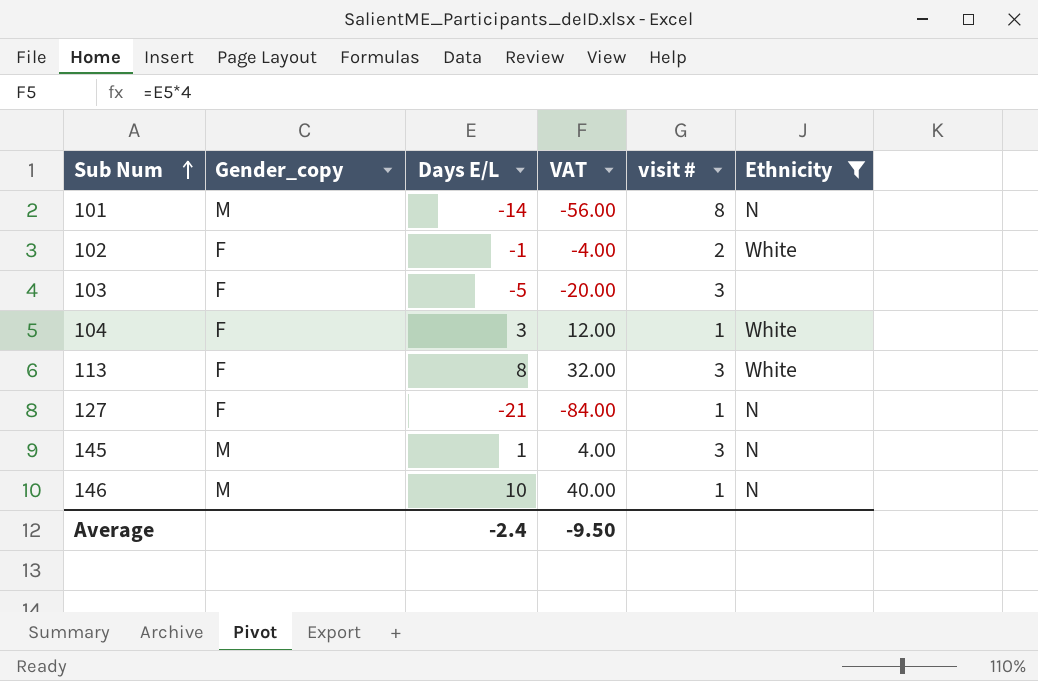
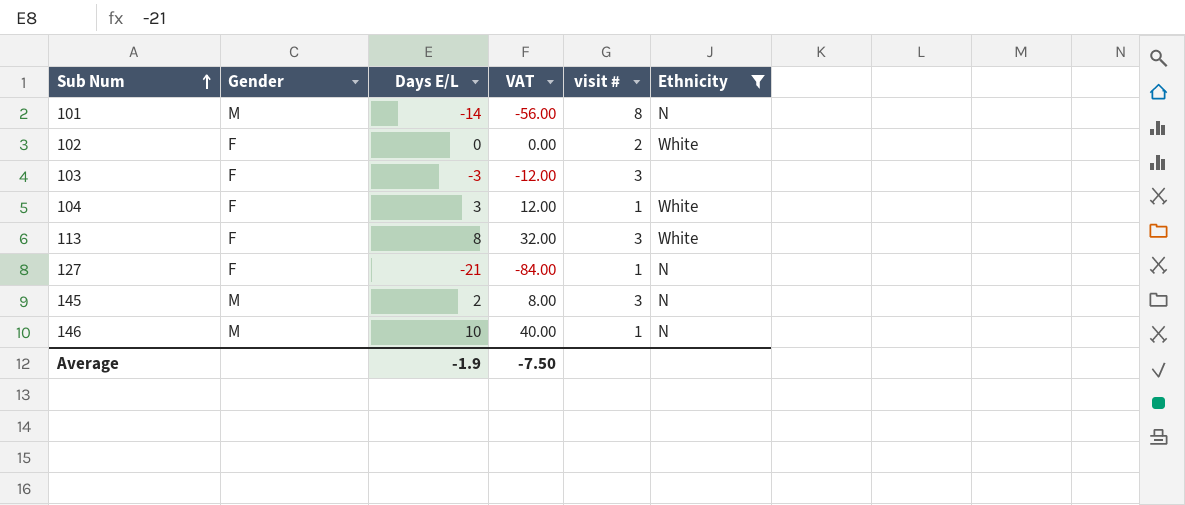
column name: Gender_copy -> Gender
102 | Days E/L: -1 -> 0
102 | VAT: -4.00 -> 0.00
103 | Days E/L: -5 -> -3
103 | VAT: -20.00 -> -12.00
145 | Days E/L: 1 -> 2
145 | VAT: 4.00 -> 8.00
Average | Days E/L: -2.4 -> -1.9
Average | VAT: -9.50 -> -7.50

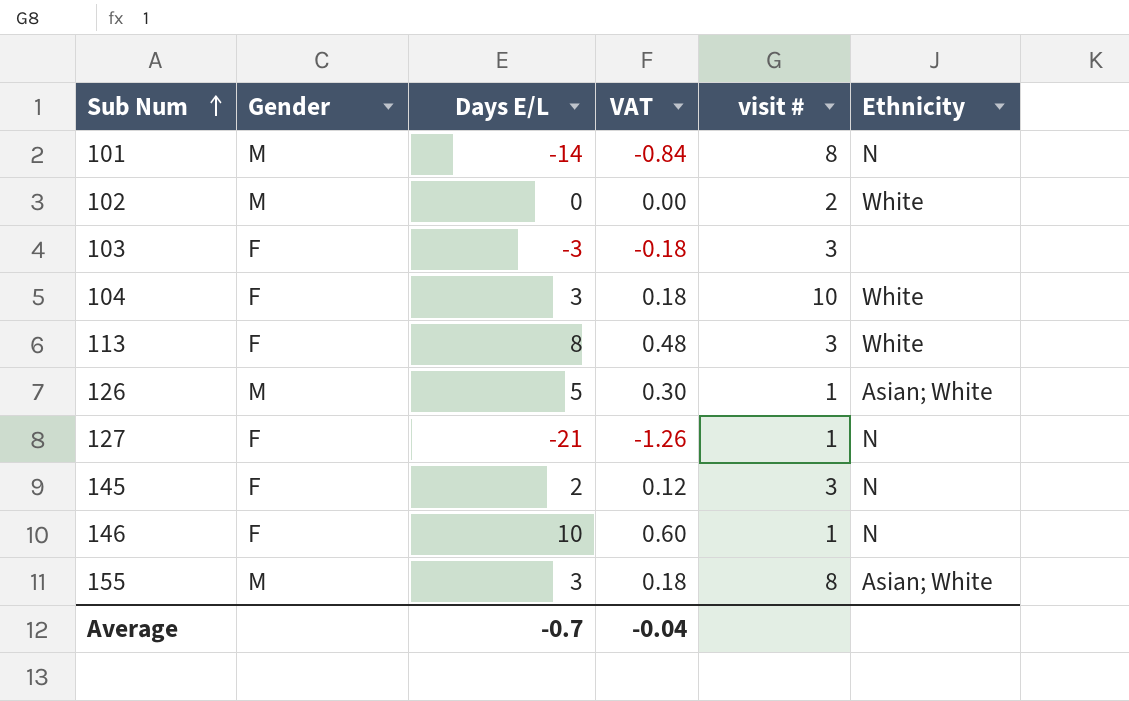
filter: Ethnicity != Asian; White -> none
column VAT | formula: [Days E/L] * 4 -> [Days E/L] * 0.06
102 | Gender: F -> M
104 | visit #: 1 -> 10
145 | Gender: M -> F
146 | Gender: M -> F
Average | Days E/L: -1.9 -> -0.7
Average | VAT: -7.50 -> -0.04

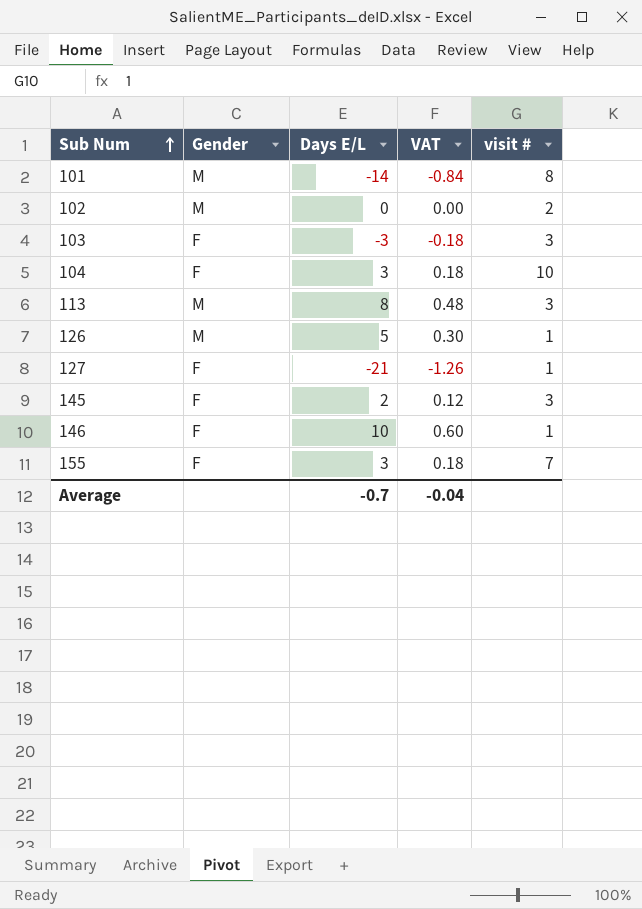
column Ethnicity | position: 6 -> none
113 | Gender: F -> M
155 | Gender: M -> F
155 | visit #: 8 -> 7

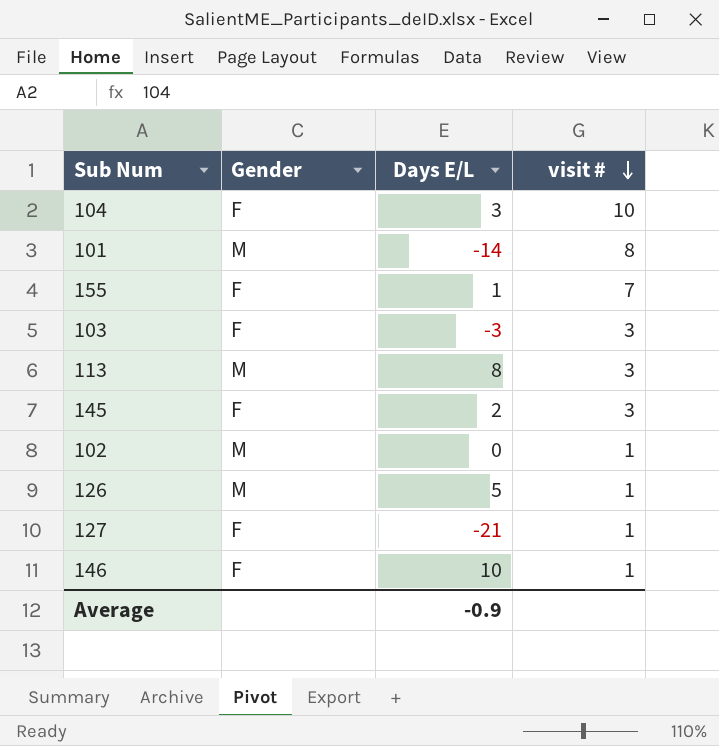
row order: Sub Num ascending -> visit # descending
column VAT | formula: [Days E/L] * 0.06 -> none
155 | Days E/L: 3 -> 1
102 | visit #: 2 -> 1
Average | Days E/L: -0.7 -> -0.9

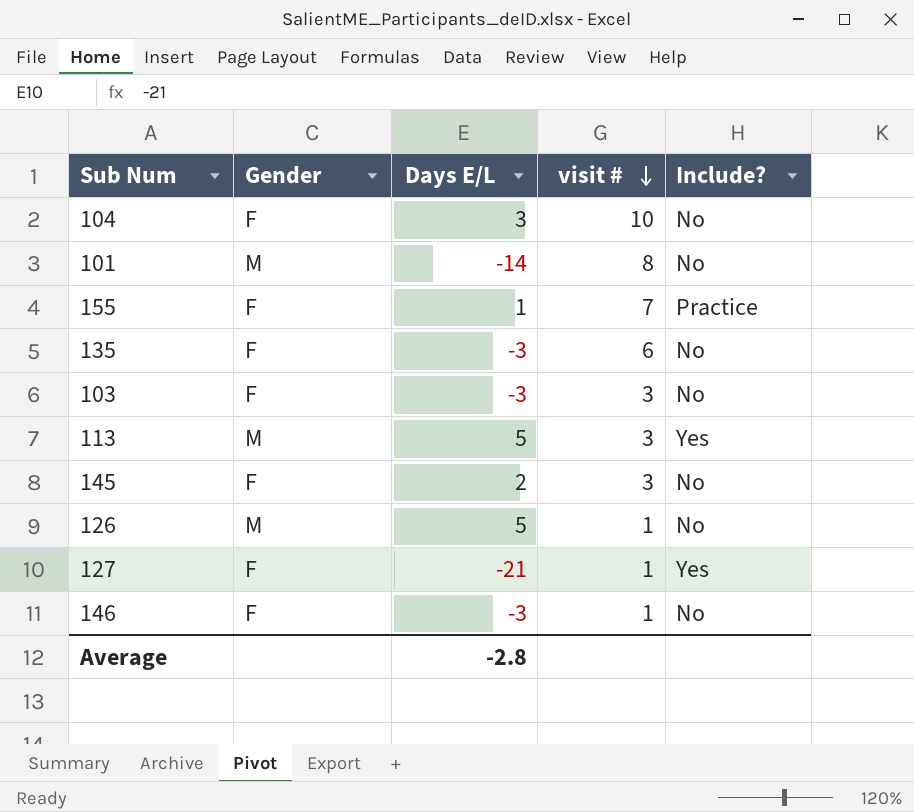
column Include? | position: none -> 5
row 102: M | 0 | 1 -> none
row 135: none -> F | -3 | 6 | No
113 | Days E/L: 8 -> 5
146 | Days E/L: 10 -> -3
Average | Days E/L: -0.9 -> -2.8

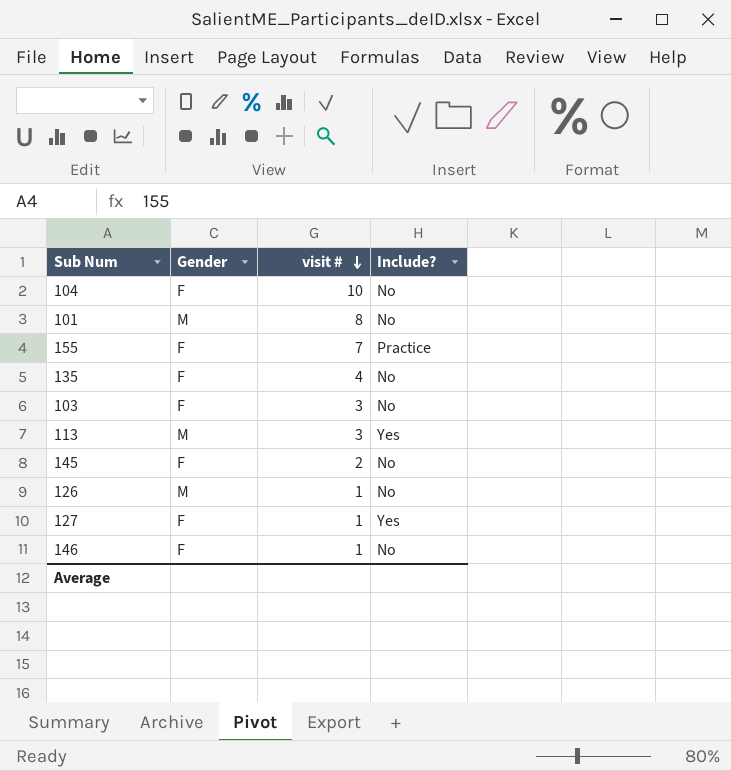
column Days E/L | position: 3 -> none
135 | visit #: 6 -> 4
145 | visit #: 3 -> 2

